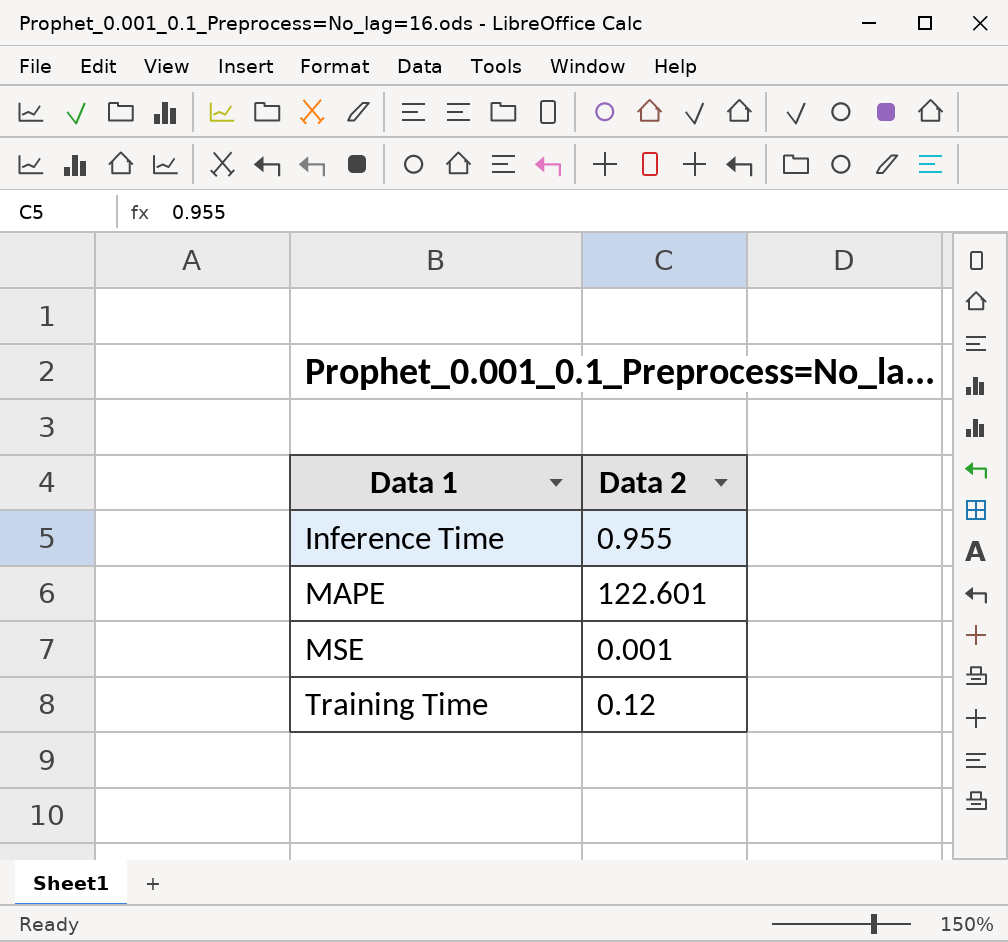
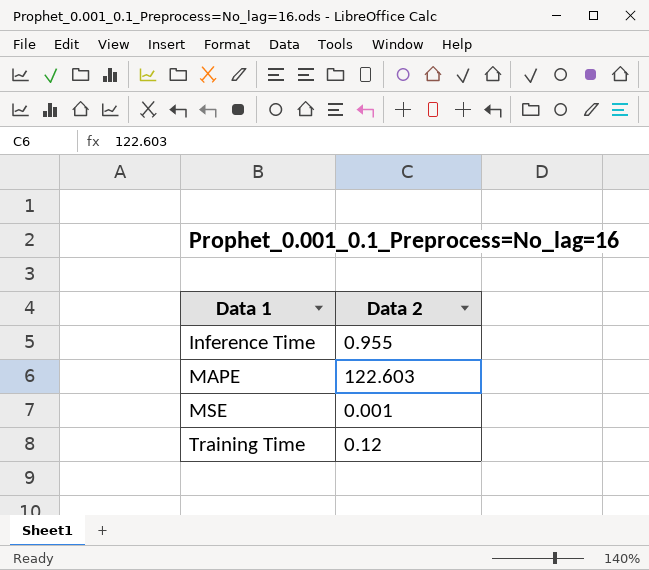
MAPE | Data 2: 122.601 -> 122.603

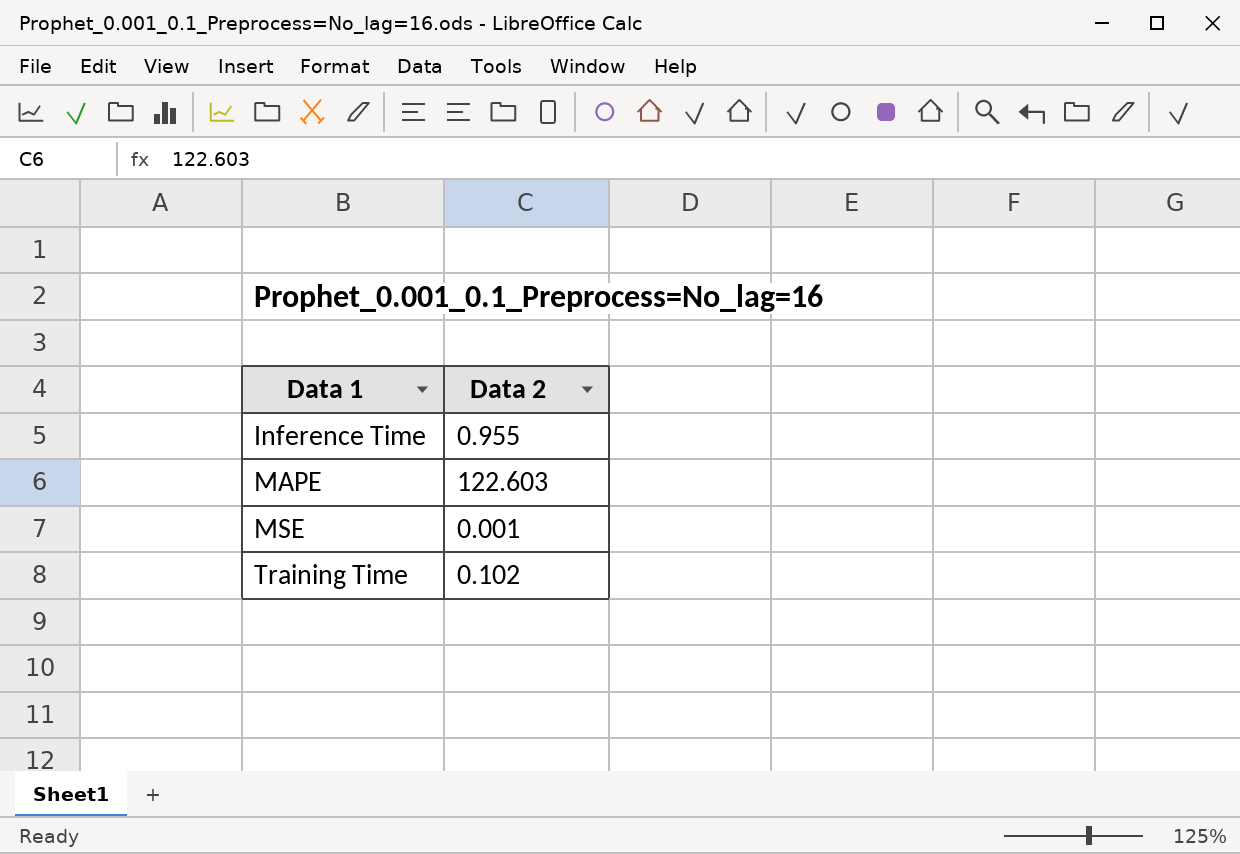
Training Time | Data 2: 0.12 -> 0.102

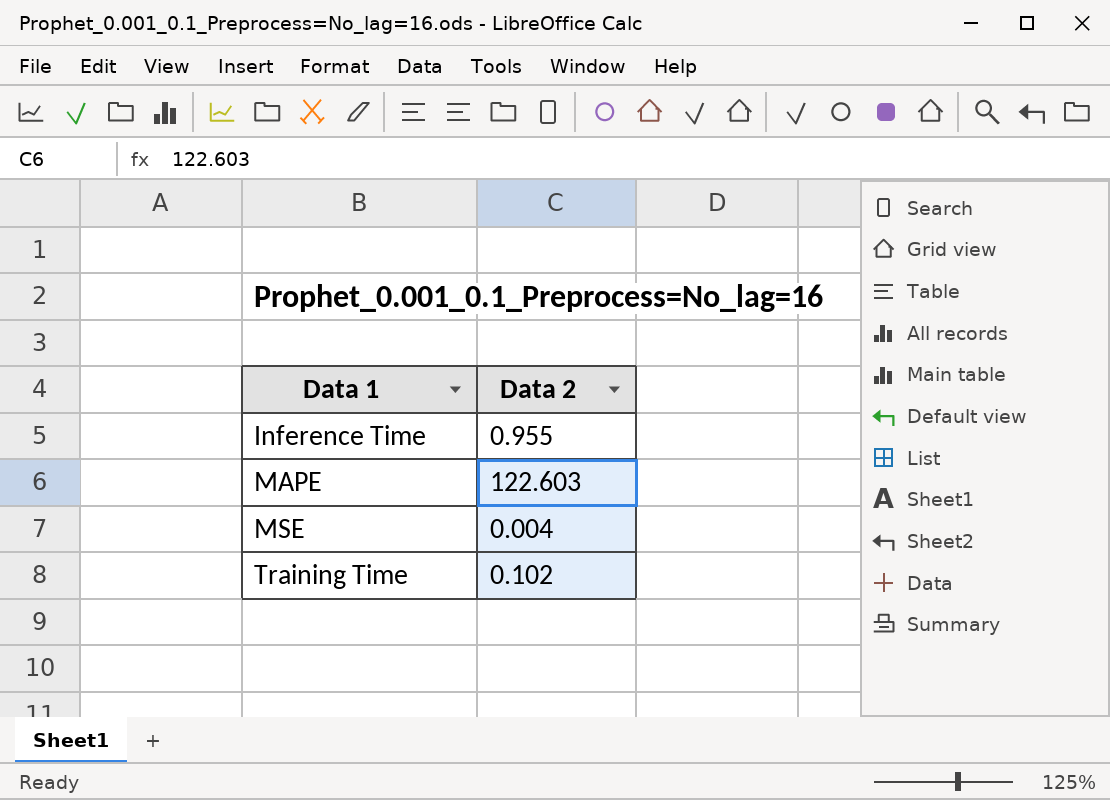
MSE | Data 2: 0.001 -> 0.004

